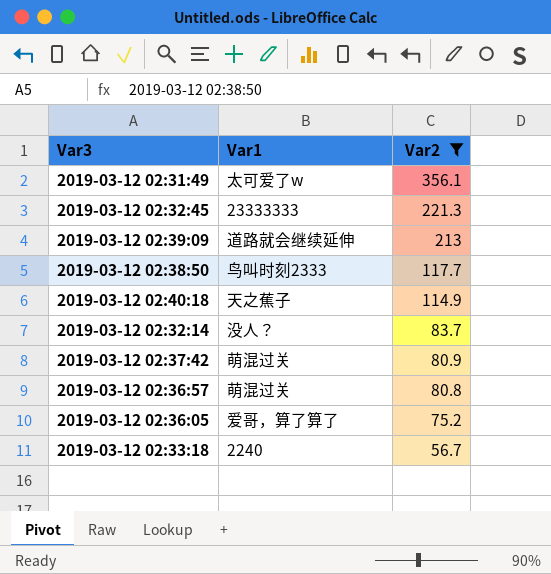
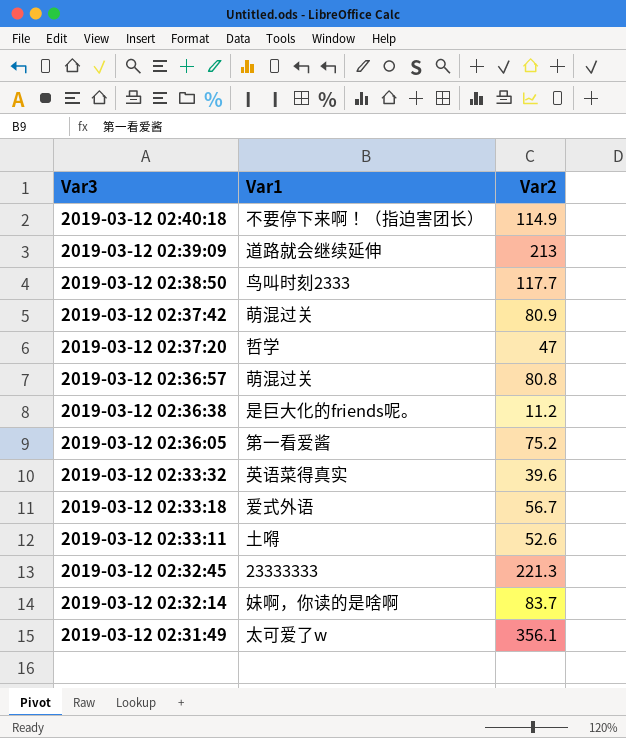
filter: Var2 >= 56.7 -> none
row order: Var2 descending -> Var3 descending
2019-03-12 02:40:18 | Var1: 天之蕉子 -> 不要停下来啊！（指迫害团长）
2019-03-12 02:36:05 | Var1: 爱哥，算了算了 -> 第一看爱酱
2019-03-12 02:33:18 | Var1: 2240 -> 爱式外语
2019-03-12 02:32:14 | Var1: 没人？ -> 妹啊，你读的是啥啊

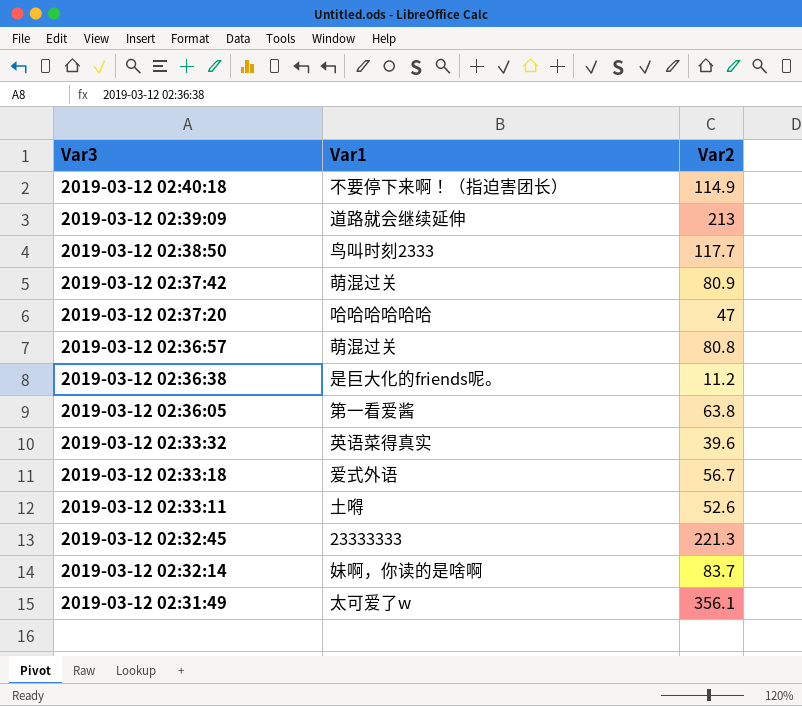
2019-03-12 02:37:20 | Var1: 哲学 -> 哈哈哈哈哈哈
2019-03-12 02:36:05 | Var2: 75.2 -> 63.8

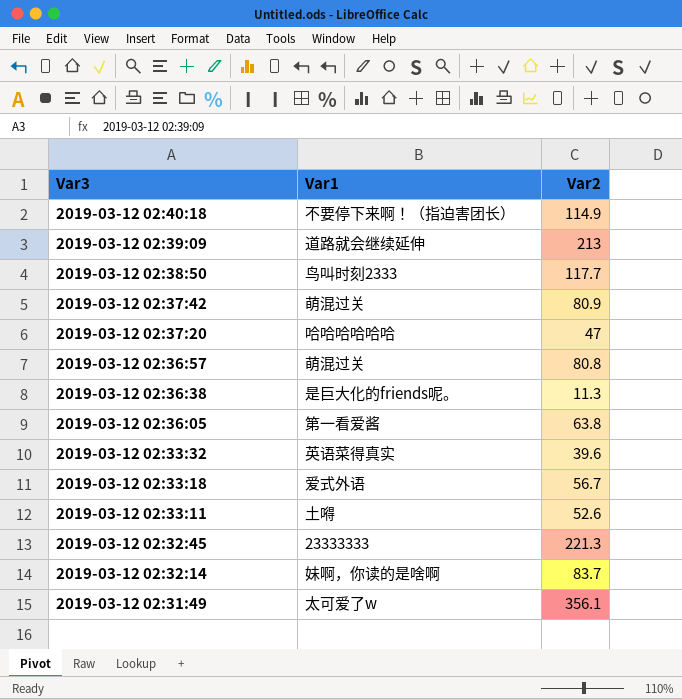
2019-03-12 02:36:38 | Var2: 11.2 -> 11.3

